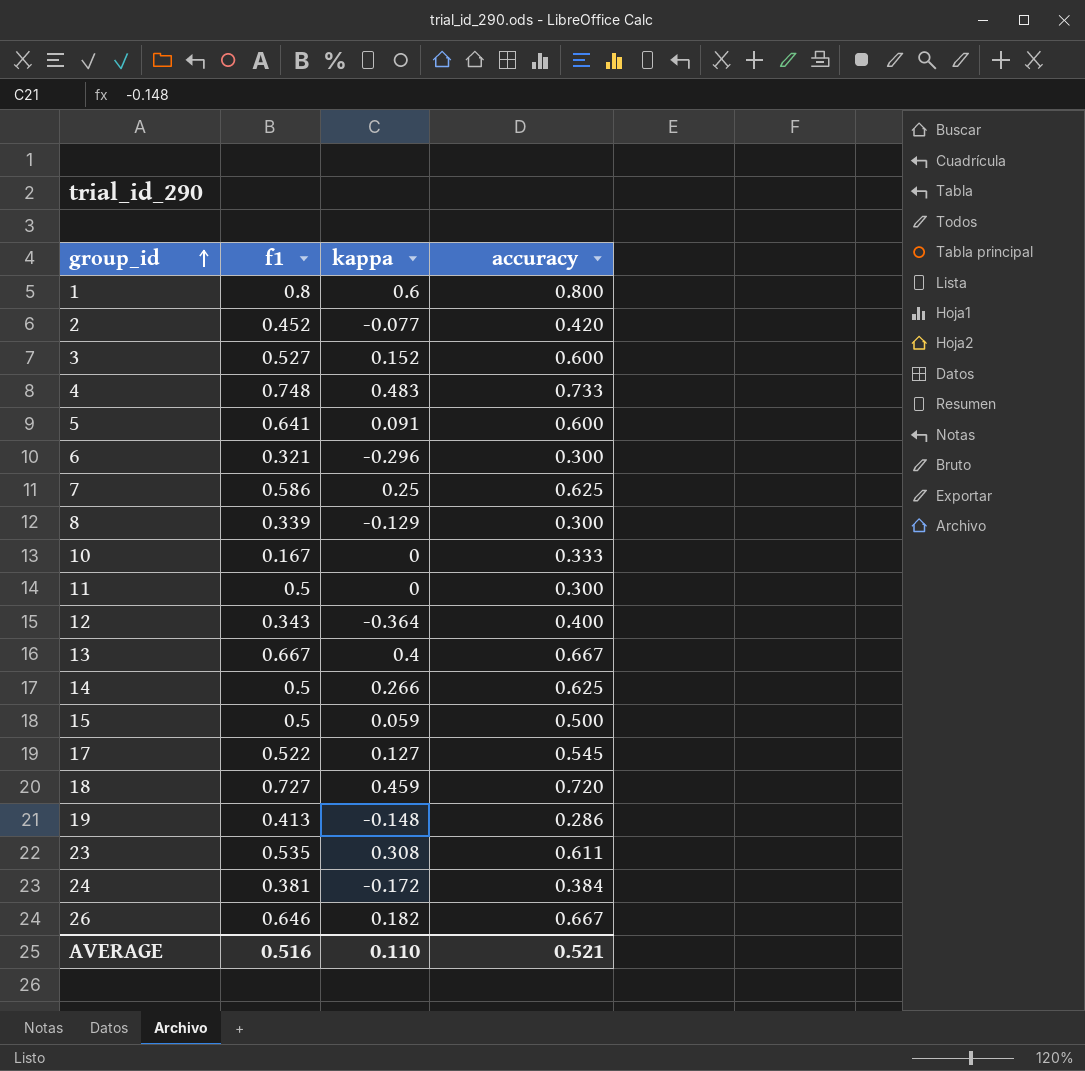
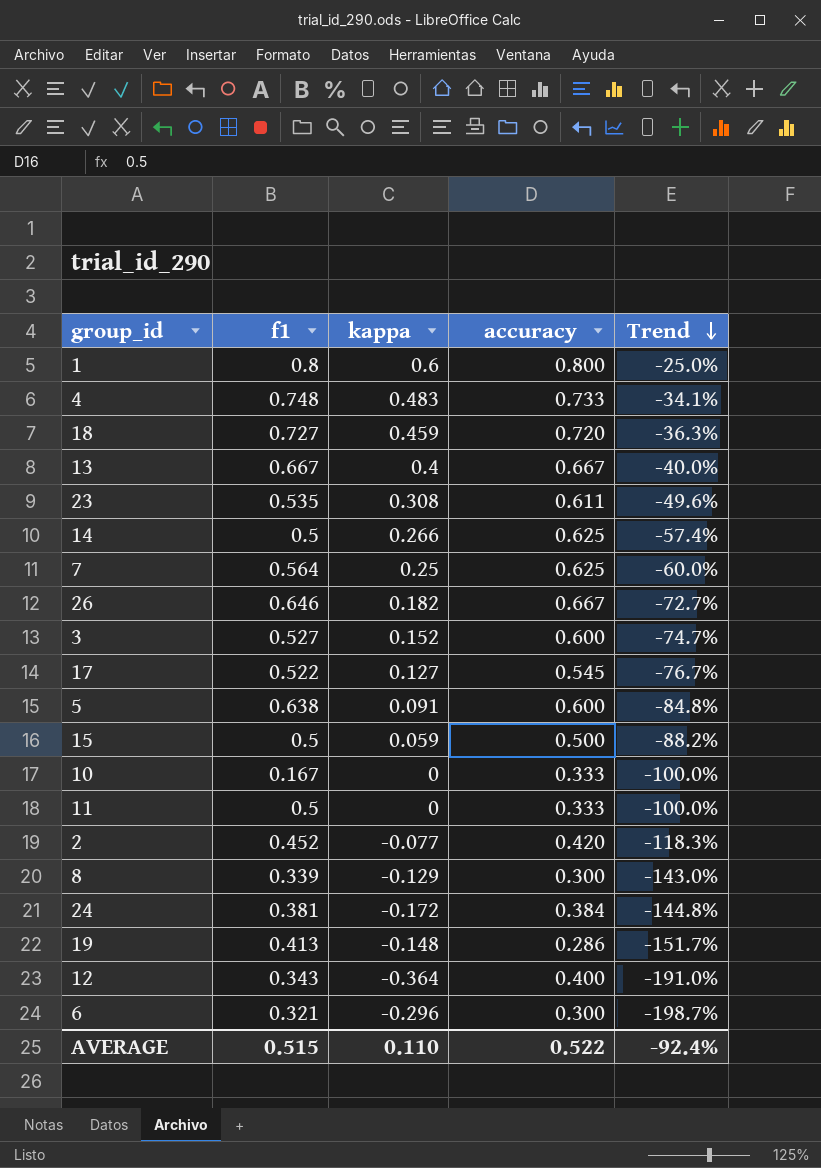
row order: group_id ascending -> Trend descending
column Trend | formula: none -> ([kappa] - [accuracy]) / [accuracy]
7 | f1: 0.586 -> 0.564
5 | f1: 0.641 -> 0.638
11 | accuracy: 0.300 -> 0.333
AVERAGE | f1: 0.516 -> 0.515
AVERAGE | accuracy: 0.521 -> 0.522

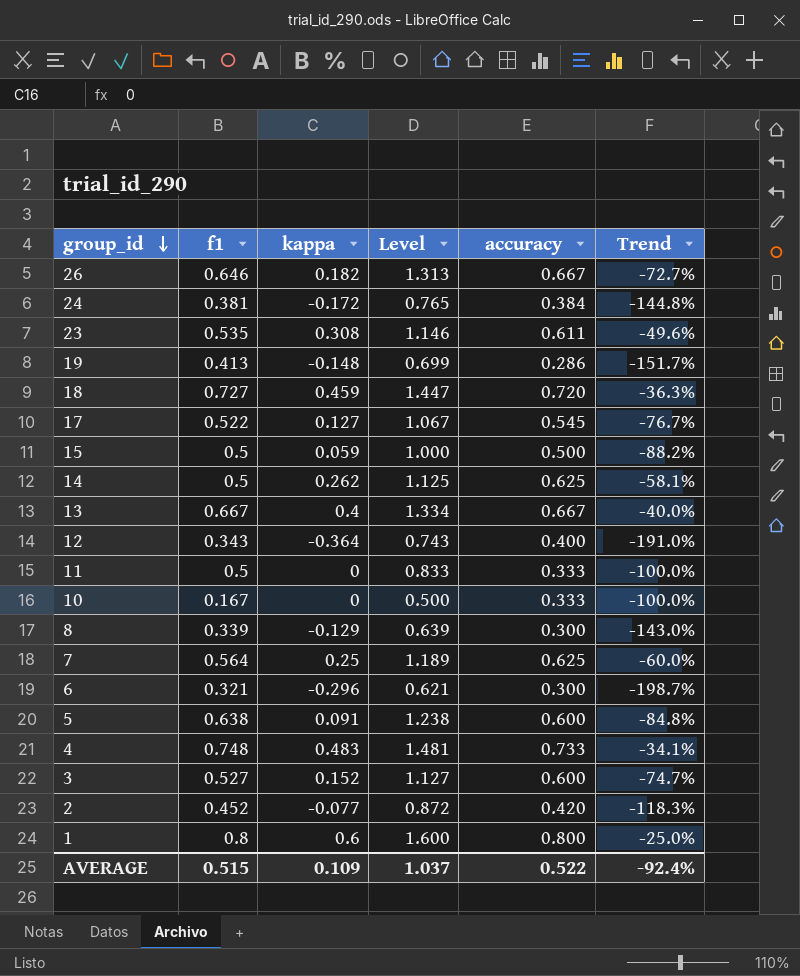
row order: Trend descending -> group_id descending
column Level | formula: none -> [f1] + [accuracy]
14 | kappa: 0.266 -> 0.262
14 | Trend: -57.4% -> -58.1%
AVERAGE | kappa: 0.110 -> 0.109

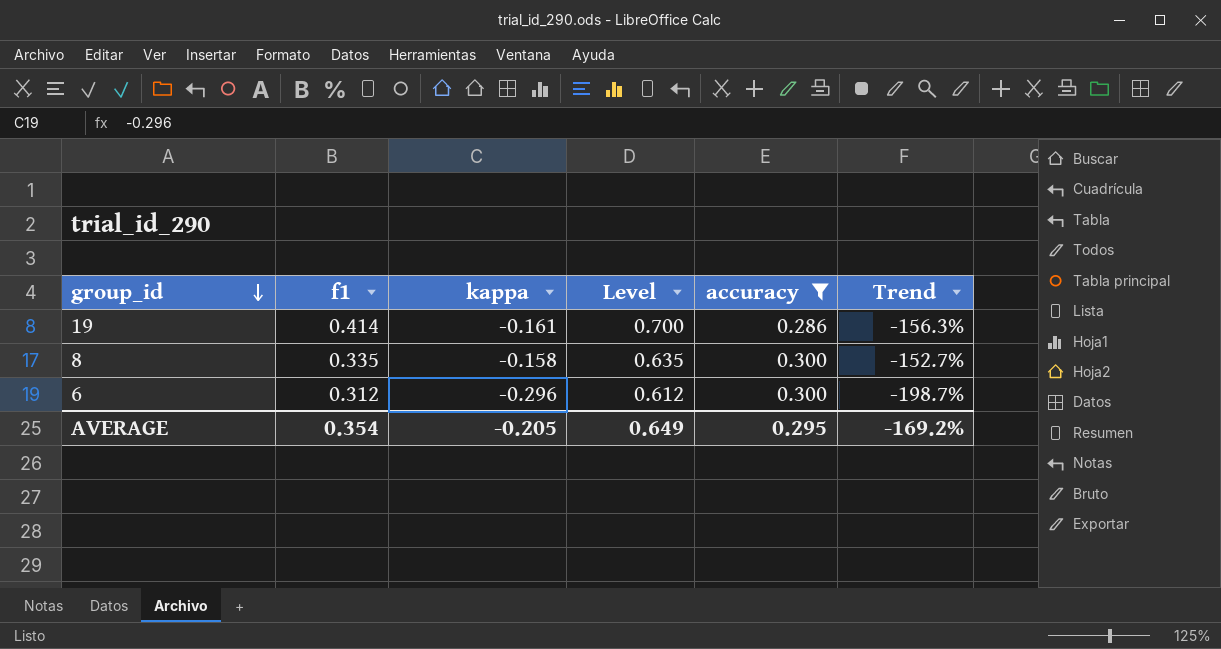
filter: none -> accuracy <= 0.300
19 | f1: 0.413 -> 0.414
19 | kappa: -0.148 -> -0.161
19 | Level: 0.699 -> 0.700
19 | Trend: -151.7% -> -156.3%
8 | f1: 0.339 -> 0.335
8 | kappa: -0.129 -> -0.158
8 | Level: 0.639 -> 0.635
8 | Trend: -143.0% -> -152.7%
6 | f1: 0.321 -> 0.312
6 | Level: 0.621 -> 0.612
AVERAGE | f1: 0.515 -> 0.354
AVERAGE | kappa: 0.109 -> -0.205
AVERAGE | Level: 1.037 -> 0.649
AVERAGE | accuracy: 0.522 -> 0.295
AVERAGE | Trend: -92.4% -> -169.2%

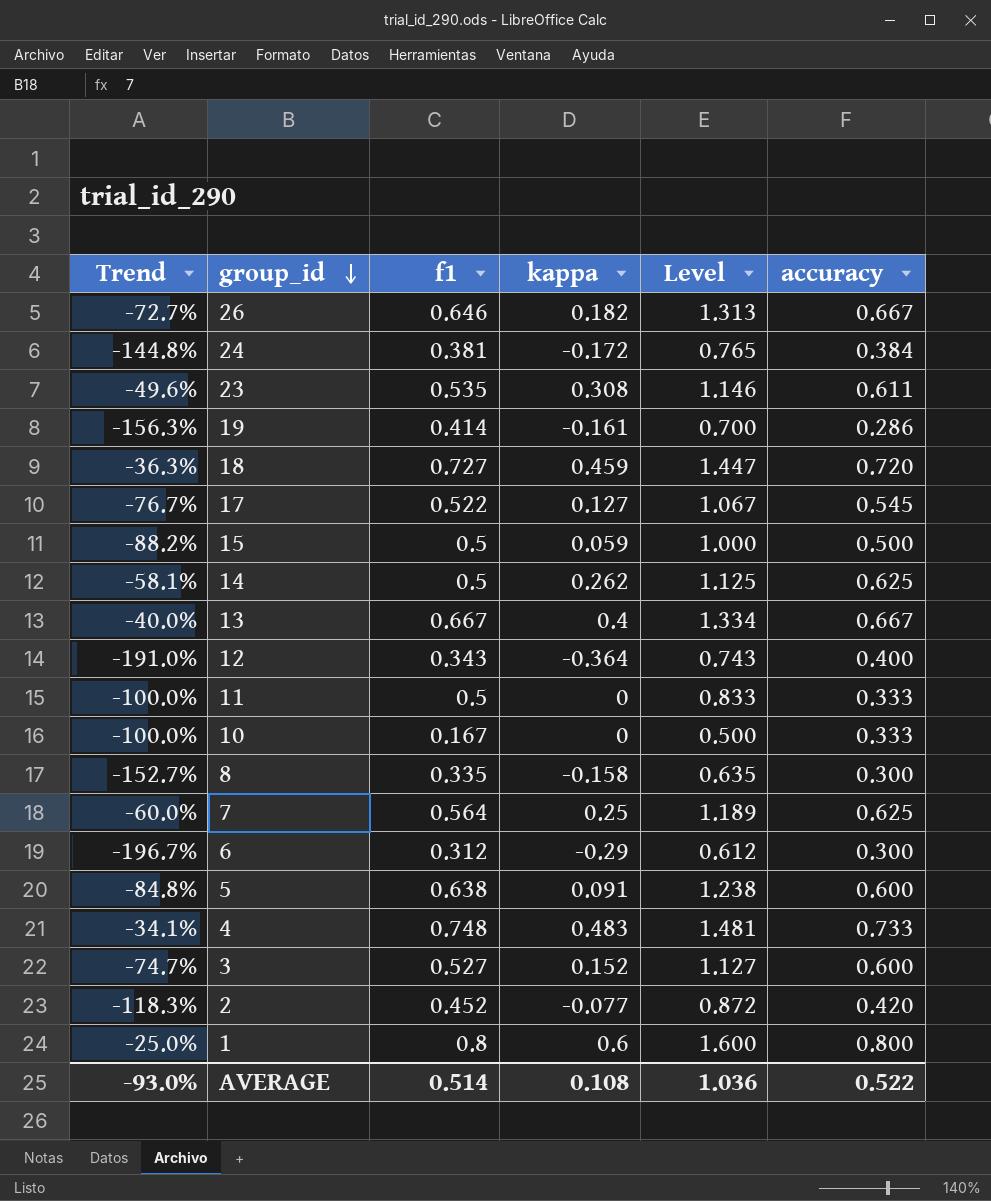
filter: accuracy <= 0.300 -> none
column Trend | position: 6 -> 1
6 | Trend: -198.7% -> -196.7%
6 | kappa: -0.296 -> -0.29
AVERAGE | Trend: -169.2% -> -93.0%
AVERAGE | f1: 0.354 -> 0.514
AVERAGE | kappa: -0.205 -> 0.108
AVERAGE | Level: 0.649 -> 1.036
AVERAGE | accuracy: 0.295 -> 0.522

